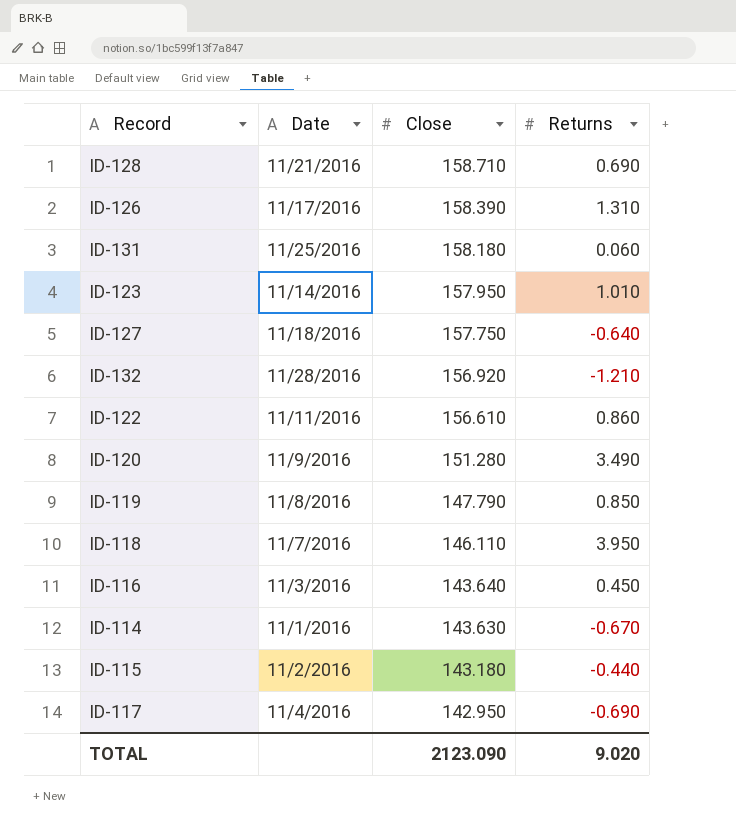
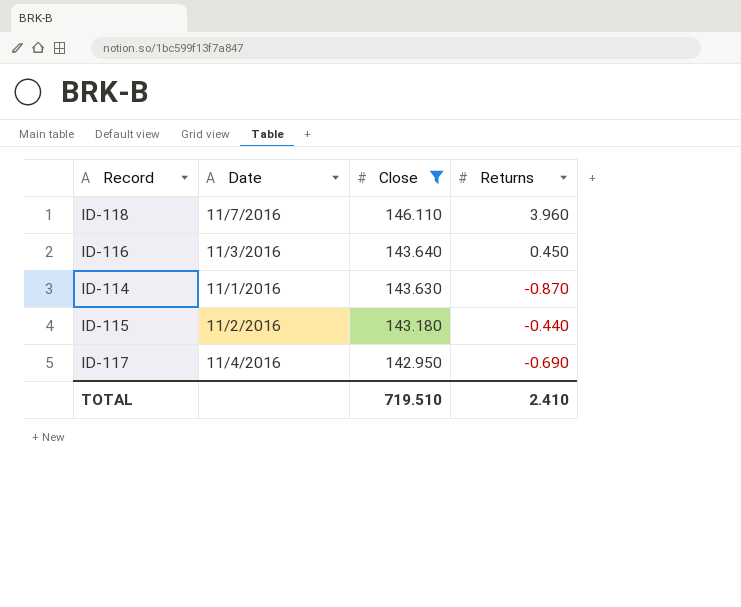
filter: none -> Close <= 146.110
ID-118 | Returns: 3.950 -> 3.960
ID-114 | Returns: -0.670 -> -0.870
TOTAL | Close: 2123.090 -> 719.510
TOTAL | Returns: 9.020 -> 2.410

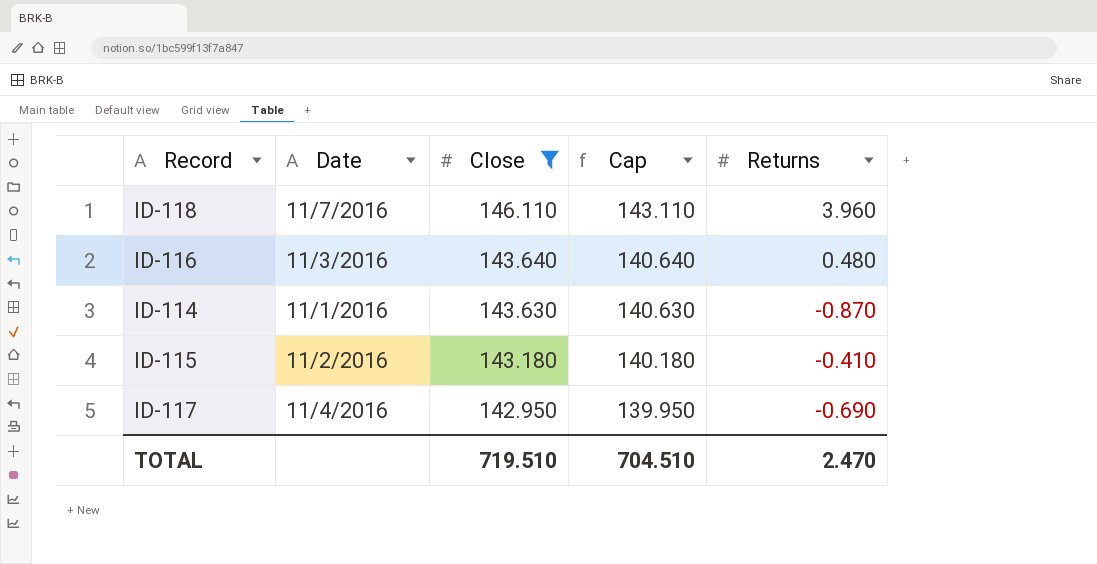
column Cap | formula: none -> [Close] - 3
ID-116 | Returns: 0.450 -> 0.480
ID-115 | Returns: -0.440 -> -0.410
TOTAL | Returns: 2.410 -> 2.470

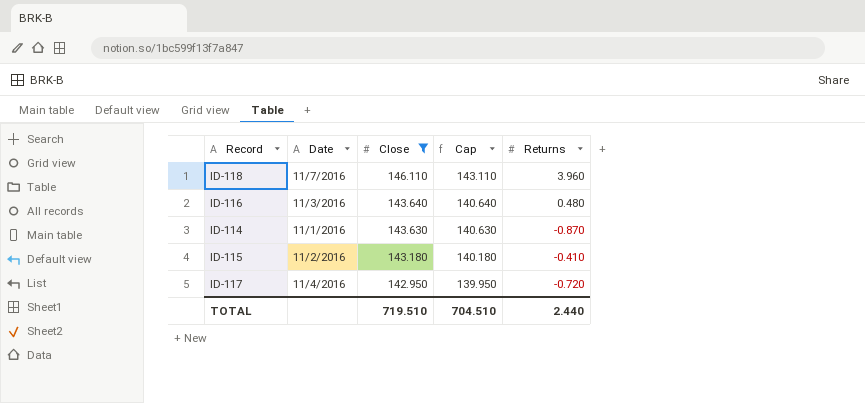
ID-117 | Returns: -0.690 -> -0.720
TOTAL | Returns: 2.470 -> 2.440

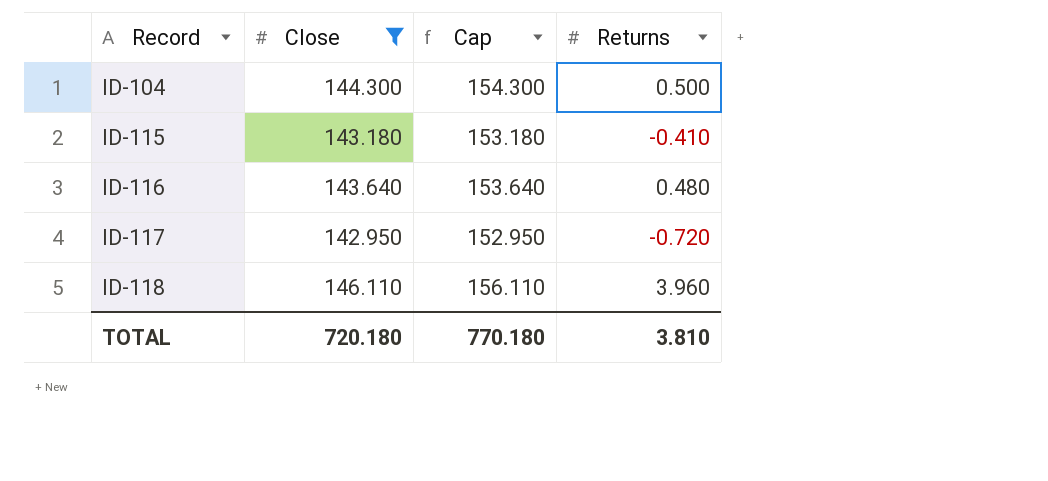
row order: Close descending -> Record ascending
column Date | position: 2 -> none
column Cap | formula: [Close] - 3 -> [Close] + 10
row ID-114: 11/1/2016 | 143.630 | 140.630 | -0.870 -> none
row ID-104: none -> 144.300 | 154.300 | 0.500
TOTAL | Close: 719.510 -> 720.180
TOTAL | Cap: 704.510 -> 770.180
TOTAL | Returns: 2.440 -> 3.810

